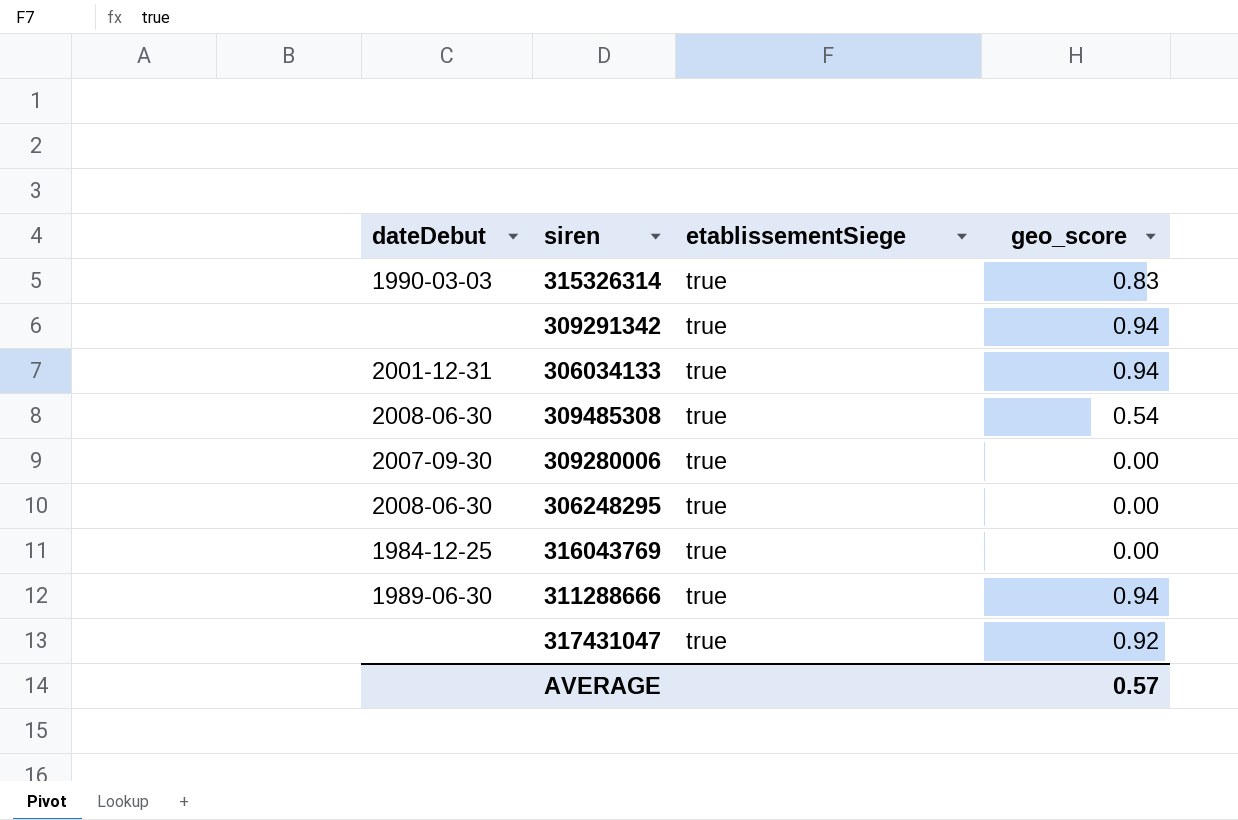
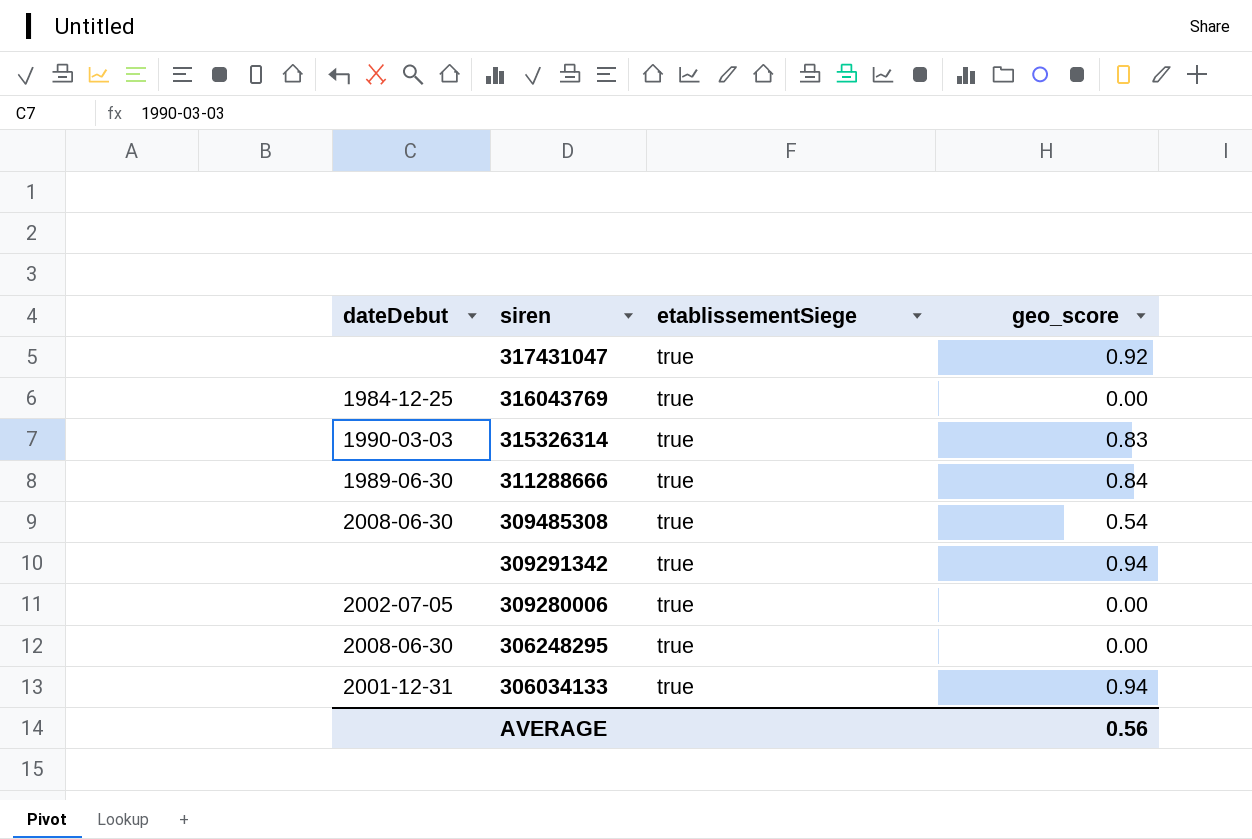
row order: none -> siren descending
311288666 | geo_score: 0.94 -> 0.84
309280006 | dateDebut: 2007-09-30 -> 2002-07-05
AVERAGE | geo_score: 0.57 -> 0.56

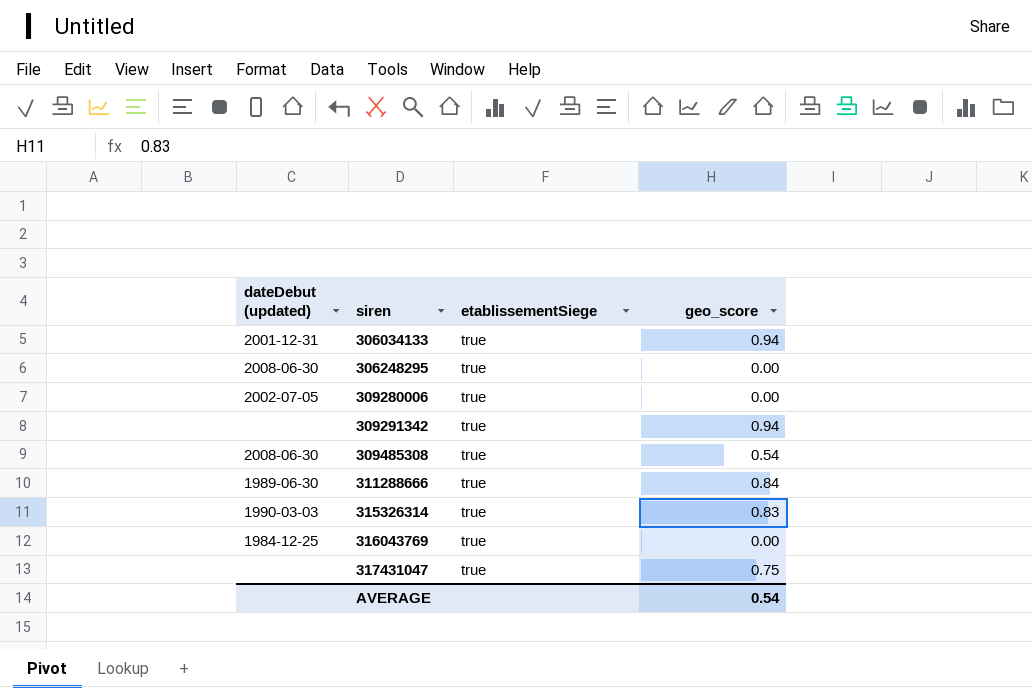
row order: siren descending -> siren ascending
column name: dateDebut -> dateDebut (updated)
317431047 | geo_score: 0.92 -> 0.75
AVERAGE | geo_score: 0.56 -> 0.54

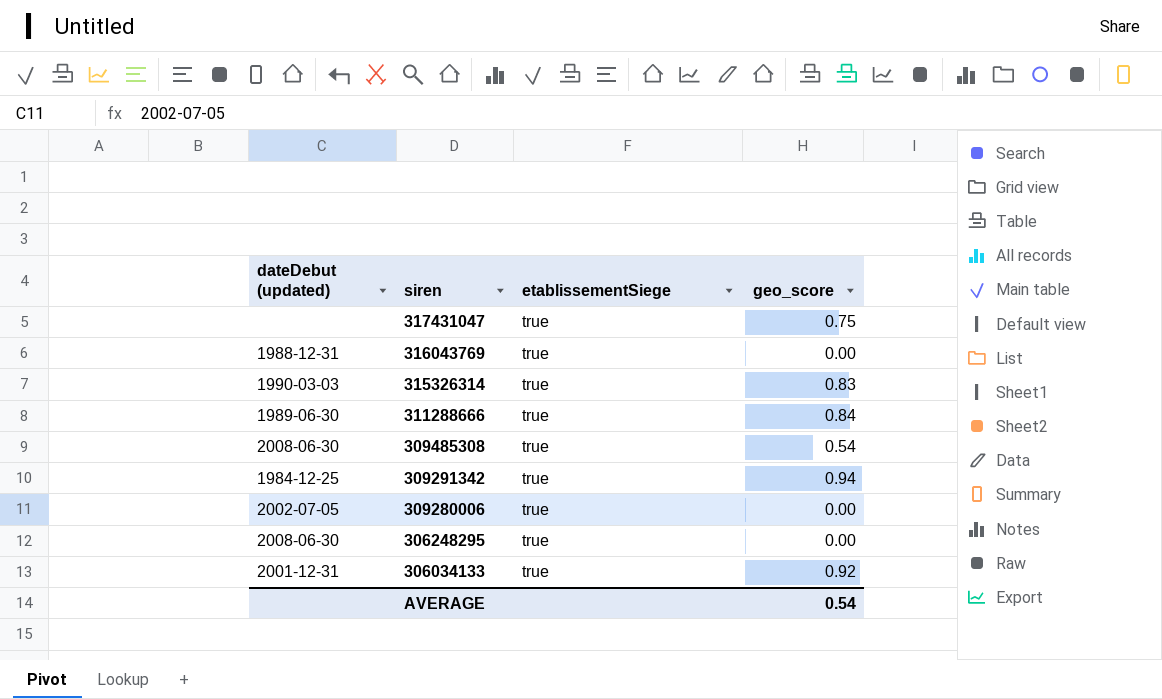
row order: siren ascending -> siren descending
316043769 | dateDebut (updated): 1984-12-25 -> 1988-12-31
309291342 | dateDebut (updated): none -> 1984-12-25
306034133 | geo_score: 0.94 -> 0.92

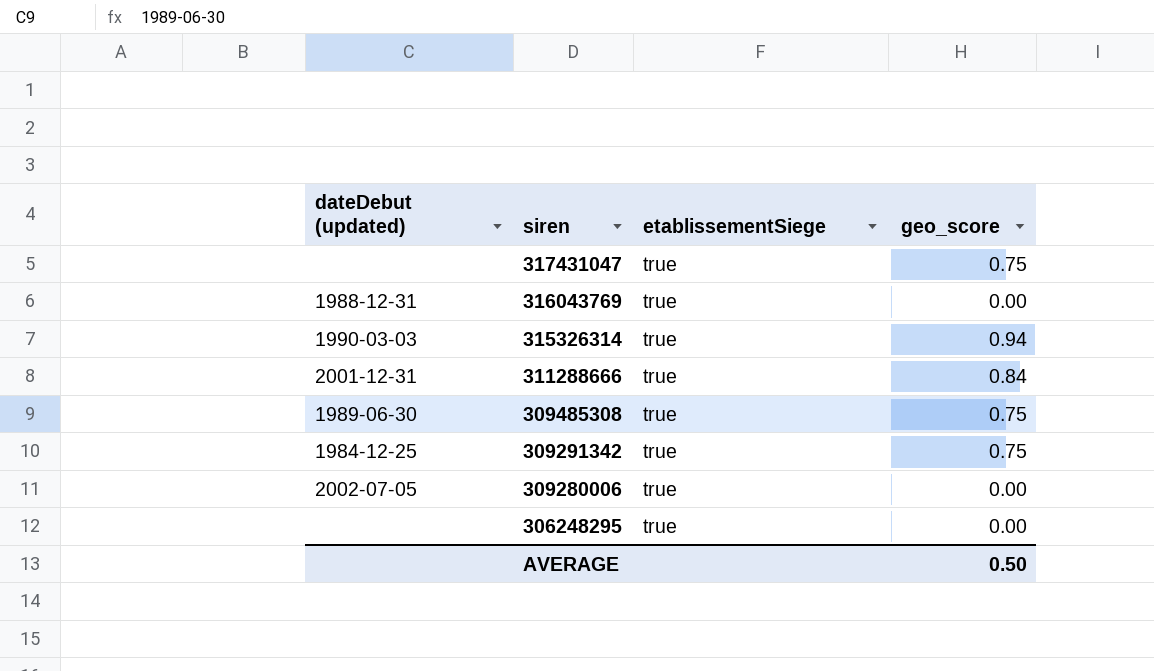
row 306034133: 2001-12-31 | true | 0.92 -> none
315326314 | geo_score: 0.83 -> 0.94
311288666 | dateDebut (updated): 1989-06-30 -> 2001-12-31
309485308 | dateDebut (updated): 2008-06-30 -> 1989-06-30
309485308 | geo_score: 0.54 -> 0.75
309291342 | geo_score: 0.94 -> 0.75
306248295 | dateDebut (updated): 2008-06-30 -> none
AVERAGE | geo_score: 0.54 -> 0.50

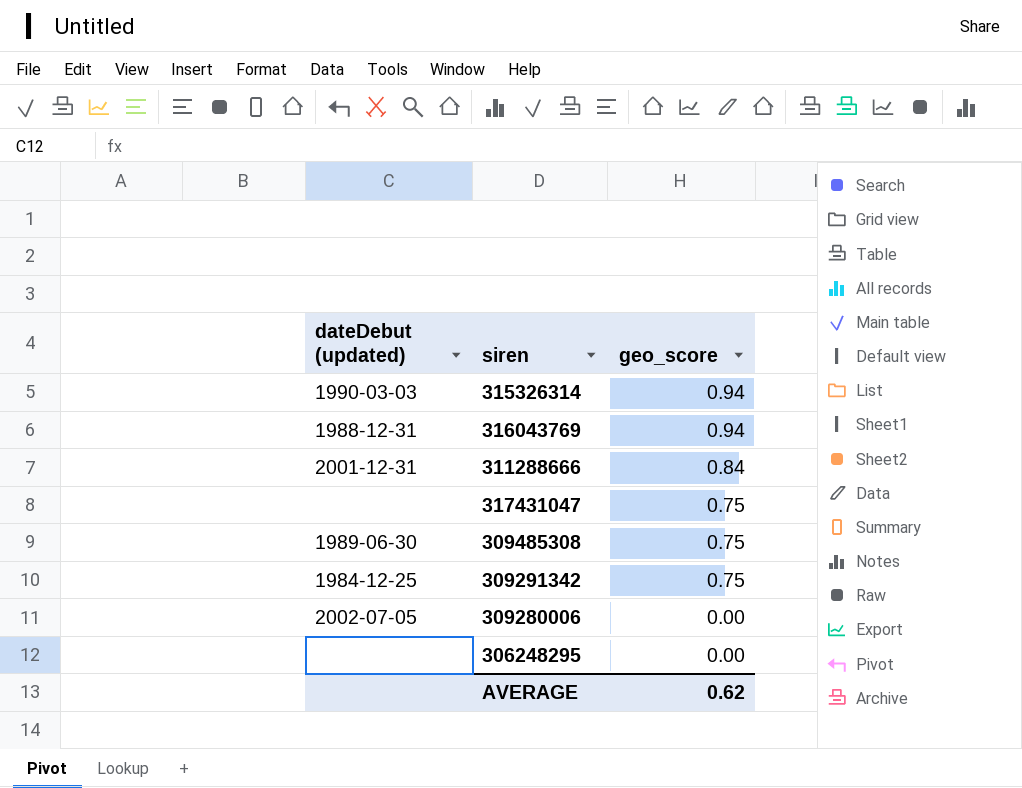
row order: siren descending -> geo_score descending
column etablissementSiege | position: 3 -> none
316043769 | geo_score: 0.00 -> 0.94
AVERAGE | geo_score: 0.50 -> 0.62

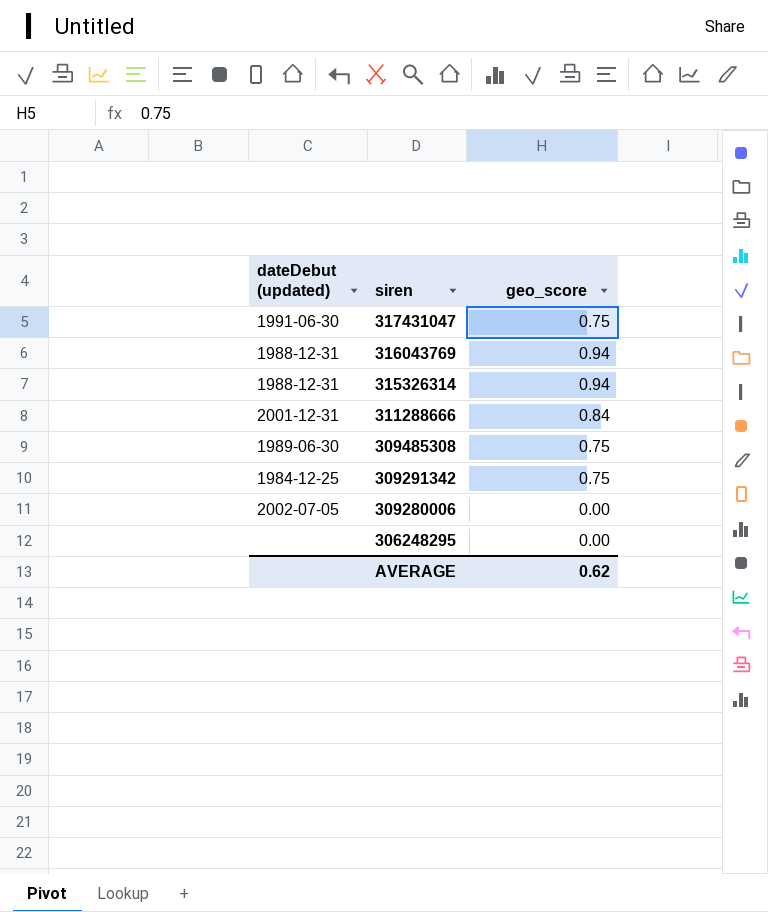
row order: geo_score descending -> siren descending
317431047 | dateDebut (updated): none -> 1991-06-30
315326314 | dateDebut (updated): 1990-03-03 -> 1988-12-31

